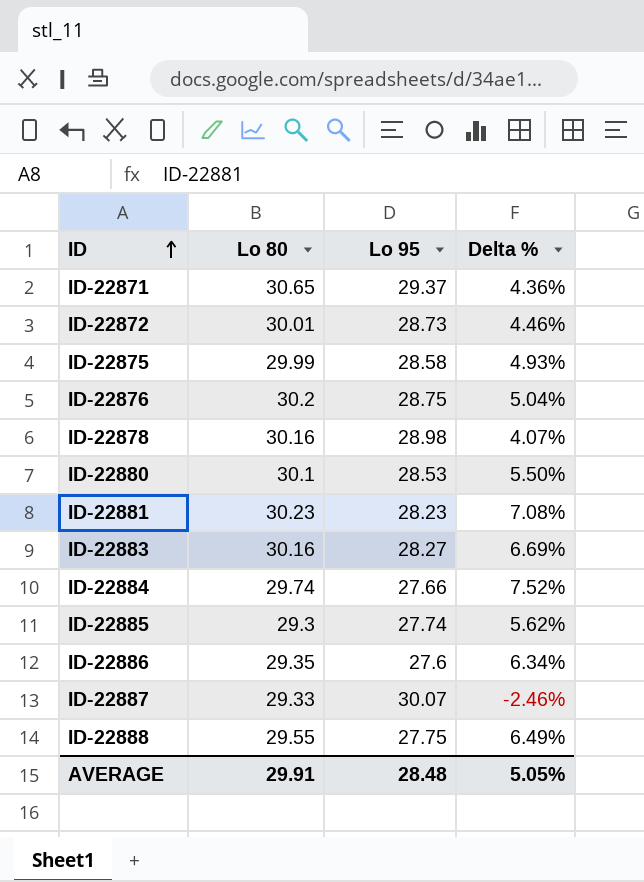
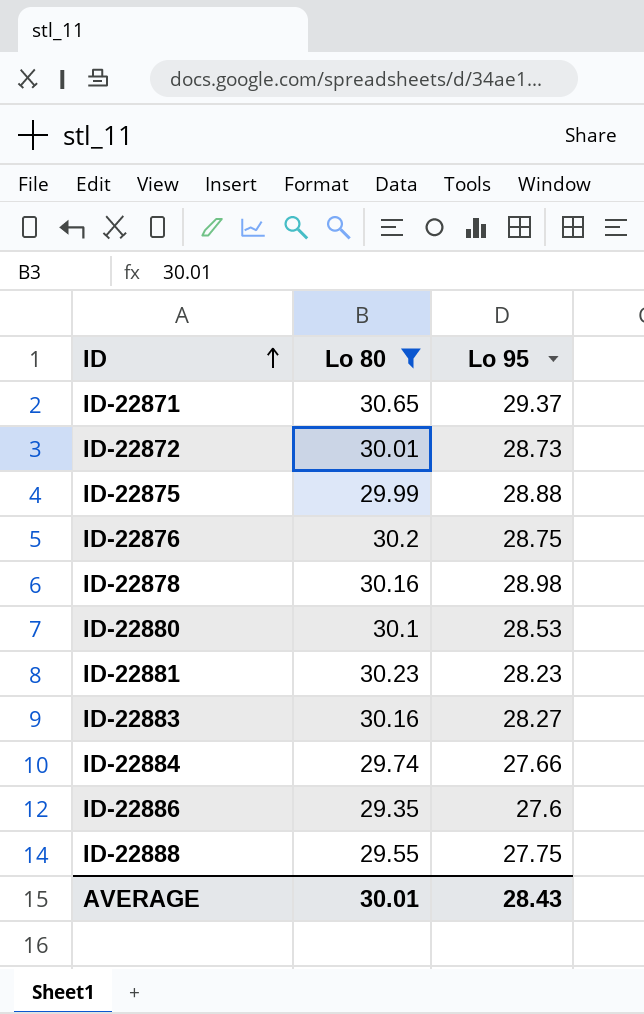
filter: none -> Lo 80 >= 29.35
column Delta % | formula: ([Lo 80] - [Lo 95]) / [Lo 95] -> none
ID-22875 | Lo 95: 28.58 -> 28.88
AVERAGE | Lo 80: 29.91 -> 30.01
AVERAGE | Lo 95: 28.48 -> 28.43

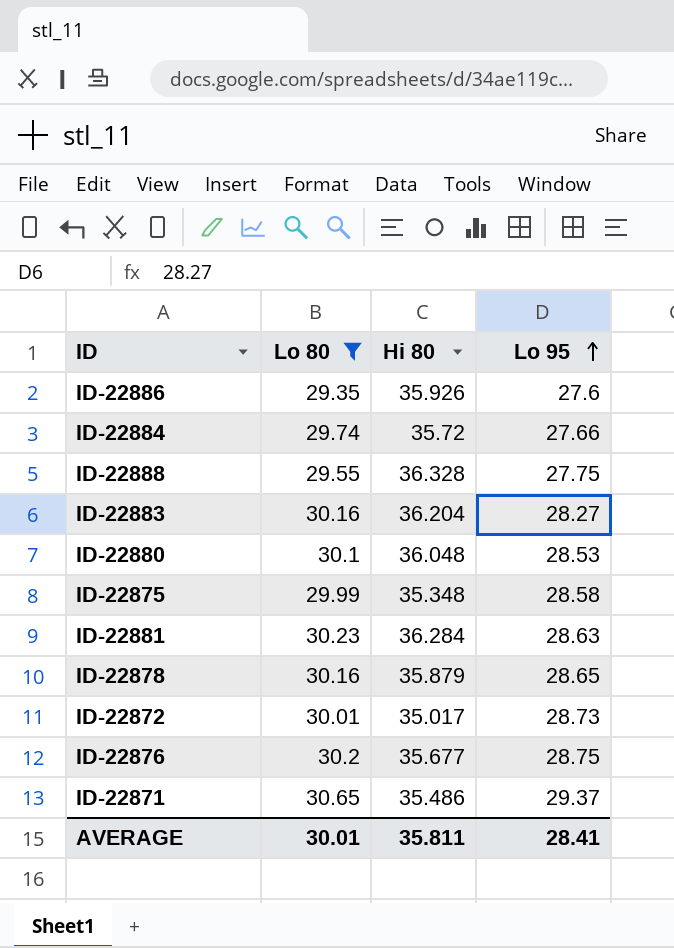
row order: ID ascending -> Lo 95 ascending
column Hi 80 | position: none -> 3
ID-22875 | Lo 95: 28.88 -> 28.58
ID-22881 | Lo 95: 28.23 -> 28.63
ID-22878 | Lo 95: 28.98 -> 28.65
AVERAGE | Lo 95: 28.43 -> 28.41

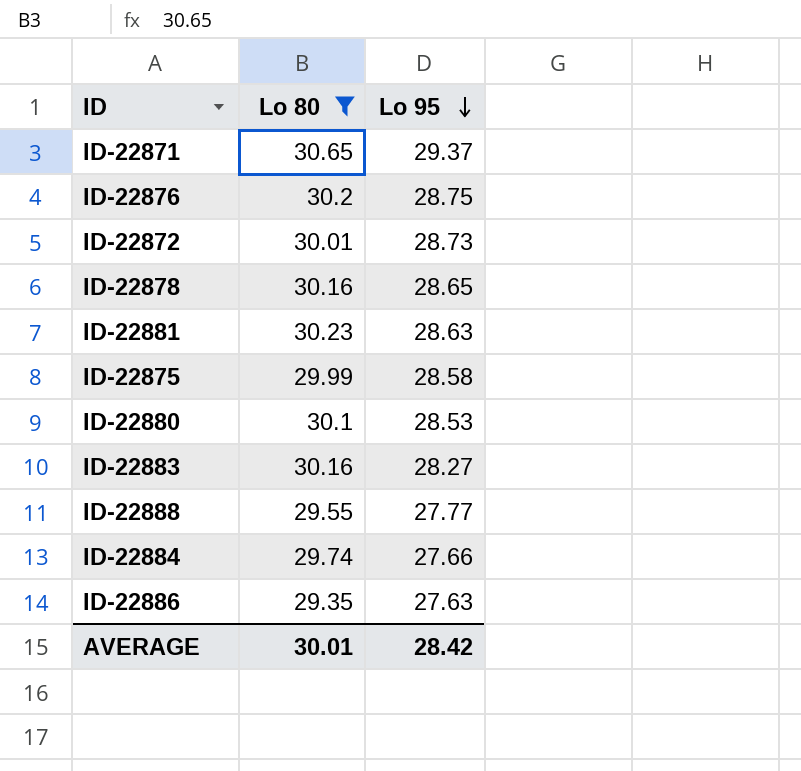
row order: Lo 95 ascending -> Lo 95 descending
column Hi 80 | position: 3 -> none
ID-22888 | Lo 95: 27.75 -> 27.77
ID-22886 | Lo 95: 27.6 -> 27.63
AVERAGE | Lo 95: 28.41 -> 28.42

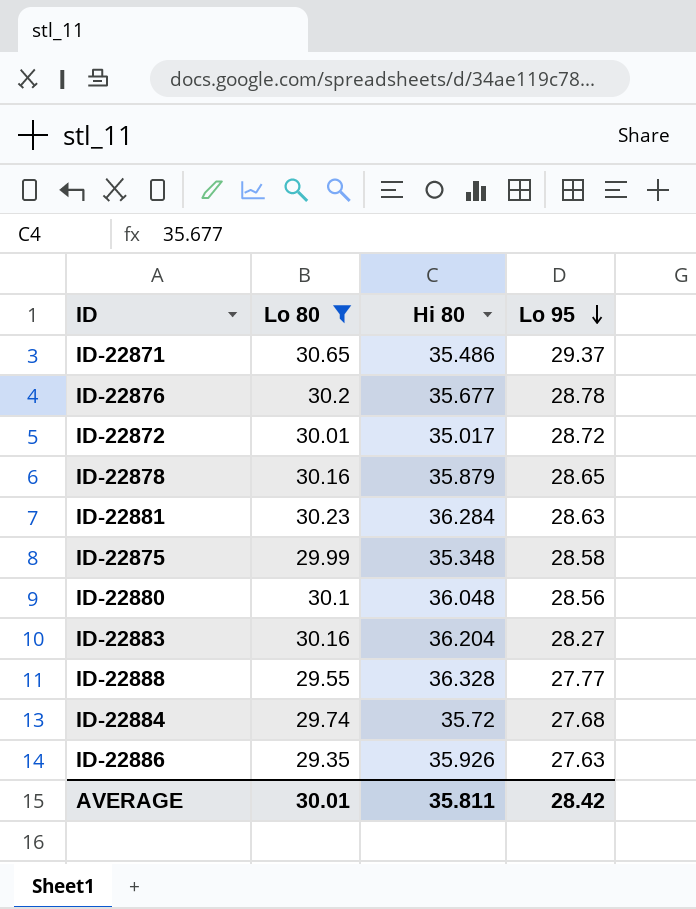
column Hi 80 | position: none -> 3
ID-22876 | Lo 95: 28.75 -> 28.78
ID-22872 | Lo 95: 28.73 -> 28.72
ID-22880 | Lo 95: 28.53 -> 28.56
ID-22884 | Lo 95: 27.66 -> 27.68

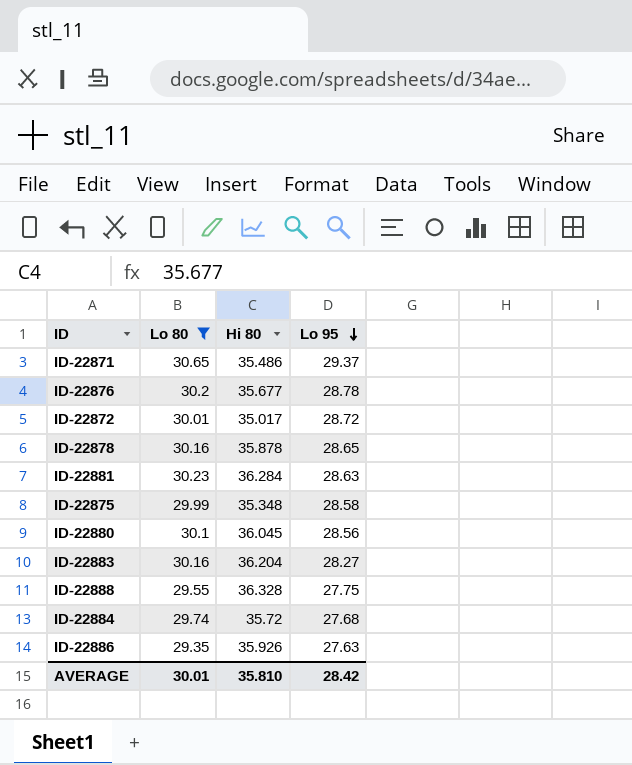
ID-22878 | Hi 80: 35.879 -> 35.878
ID-22880 | Hi 80: 36.048 -> 36.045
ID-22888 | Lo 95: 27.77 -> 27.75
AVERAGE | Hi 80: 35.811 -> 35.810

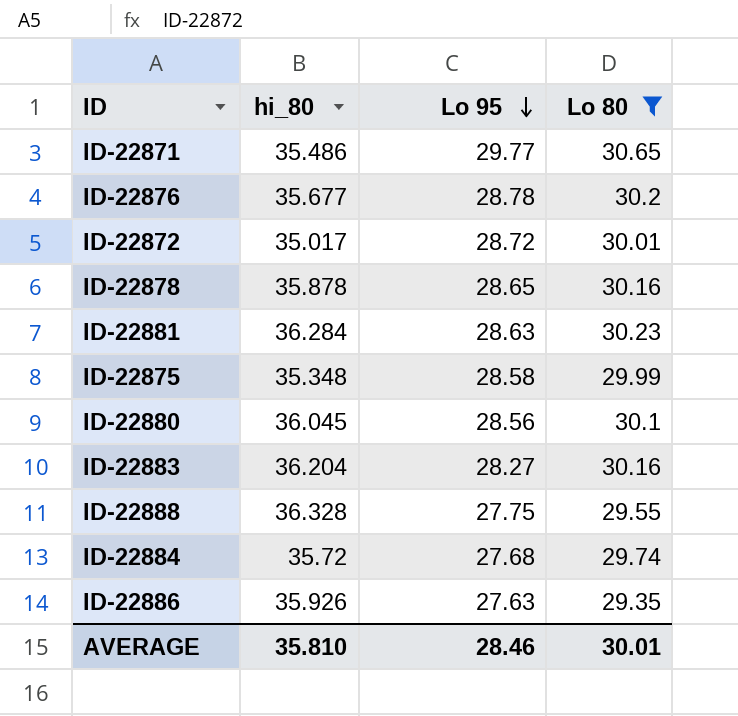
column name: Hi 80 -> hi_80
column Lo 80 | position: 2 -> 4
ID-22871 | Lo 95: 29.37 -> 29.77
AVERAGE | Lo 95: 28.42 -> 28.46

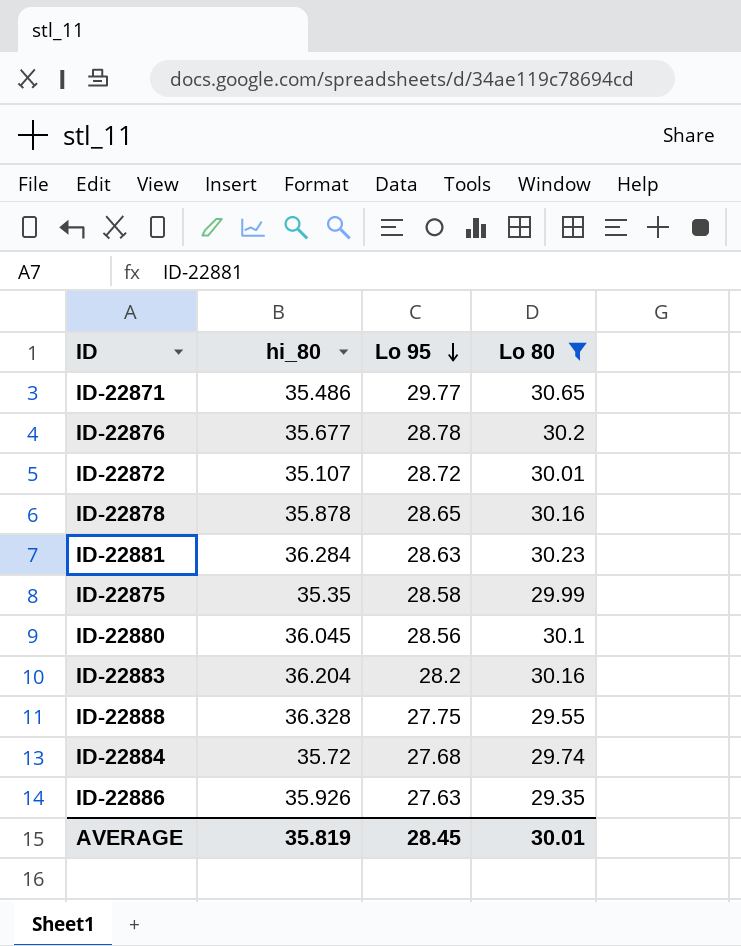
ID-22872 | hi_80: 35.017 -> 35.107
ID-22875 | hi_80: 35.348 -> 35.35
ID-22883 | Lo 95: 28.27 -> 28.2
AVERAGE | hi_80: 35.810 -> 35.819
AVERAGE | Lo 95: 28.46 -> 28.45

